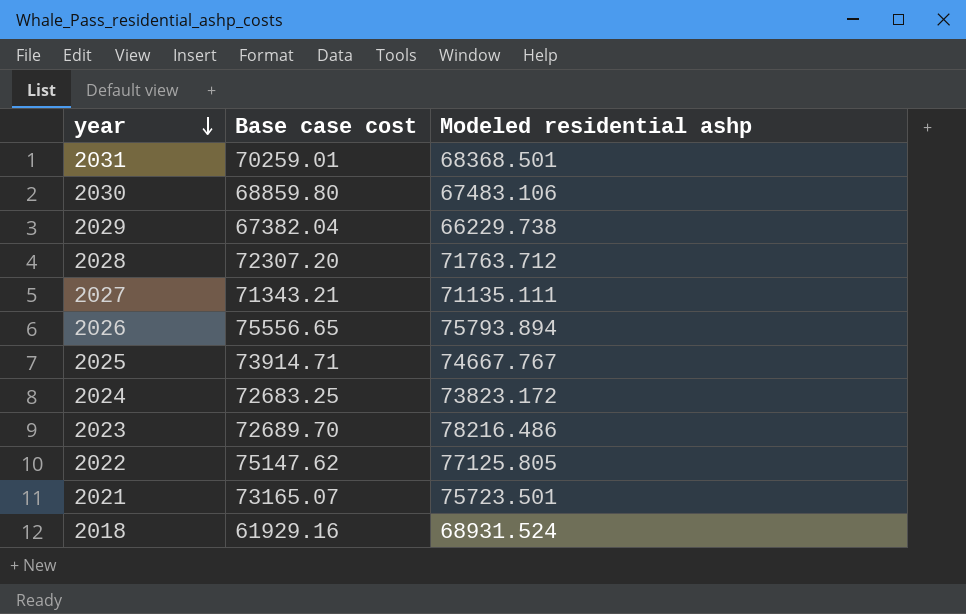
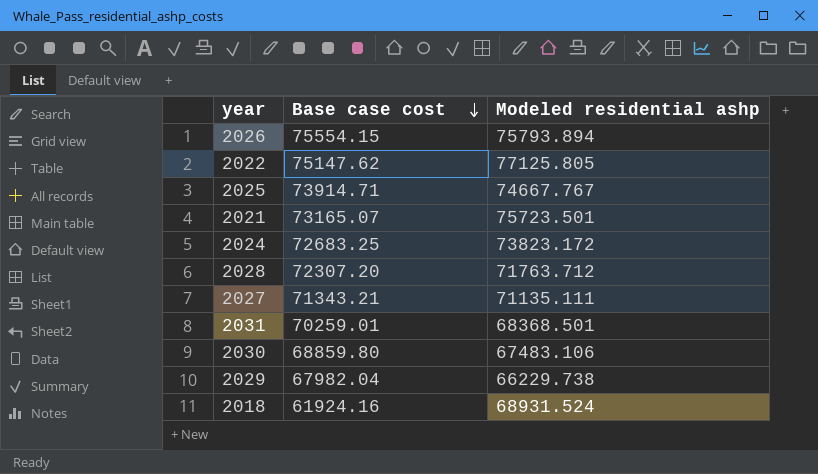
row order: year descending -> Base case cost descending
row 2023: 72689.70 | 78216.486 -> none
2026 | Base case cost: 75556.65 -> 75554.15
2029 | Base case cost: 67382.04 -> 67982.04
2018 | Base case cost: 61929.16 -> 61924.16

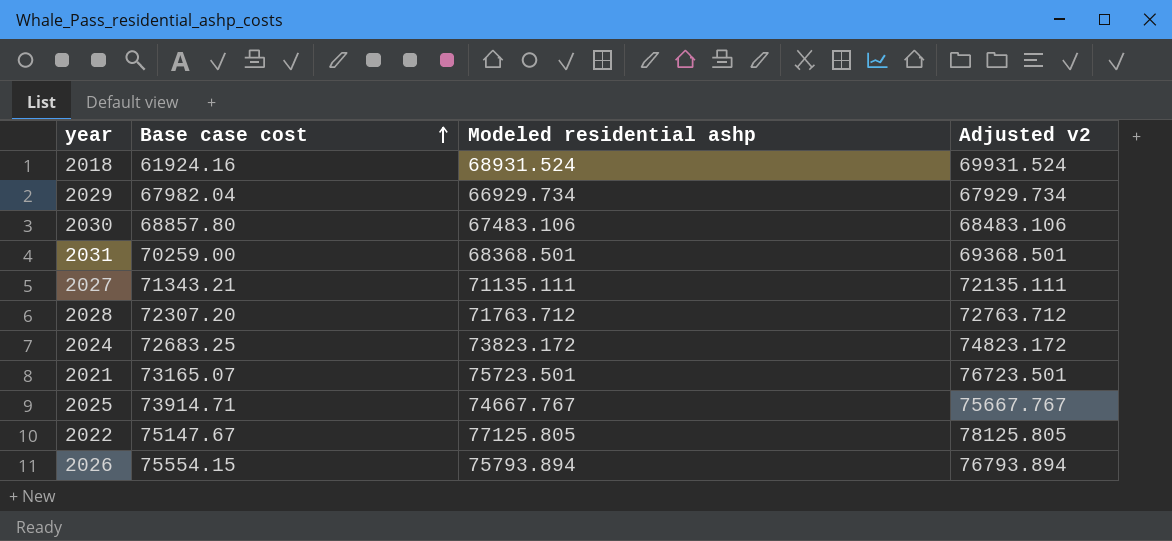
row order: Base case cost descending -> Base case cost ascending
column Adjusted v2 | formula: none -> [Modeled residential ashp] + 1000
2029 | Modeled residential ashp: 66229.738 -> 66929.734
2030 | Base case cost: 68859.80 -> 68857.80
2031 | Base case cost: 70259.01 -> 70259.00
2022 | Base case cost: 75147.62 -> 75147.67

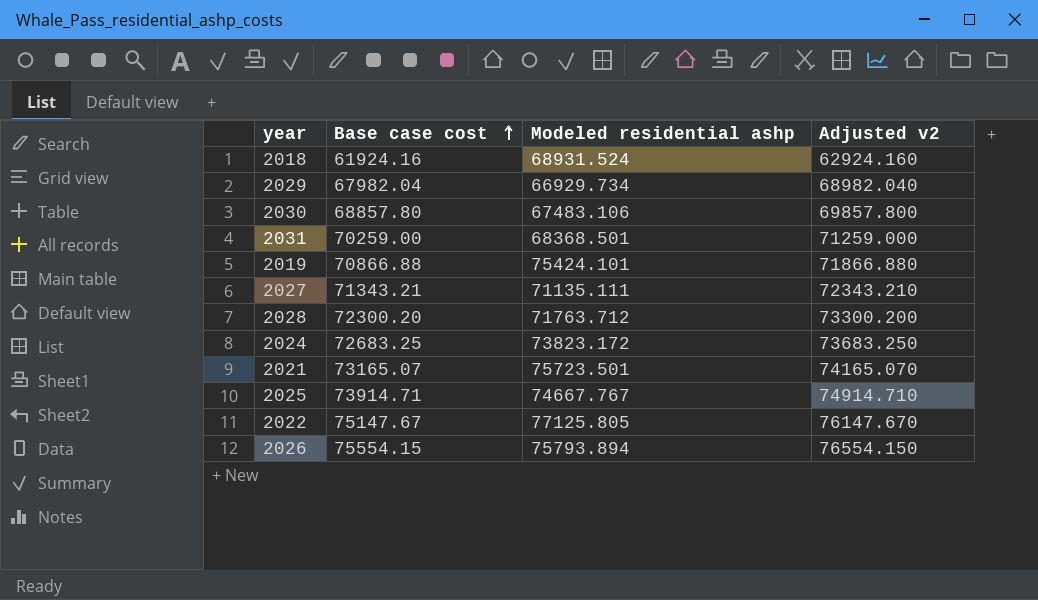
column Adjusted v2 | formula: [Modeled residential ashp] + 1000 -> [Base case cost] + 1000
row 2019: none -> 70866.88 | 75424.101 | 71866.880
2028 | Base case cost: 72307.20 -> 72300.20

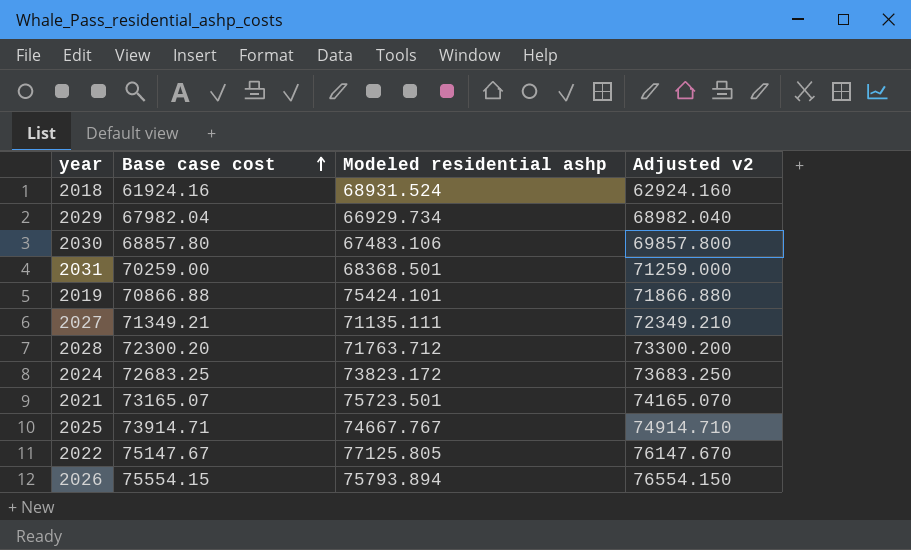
2027 | Base case cost: 71343.21 -> 71349.21
2027 | Adjusted v2: 72343.210 -> 72349.210

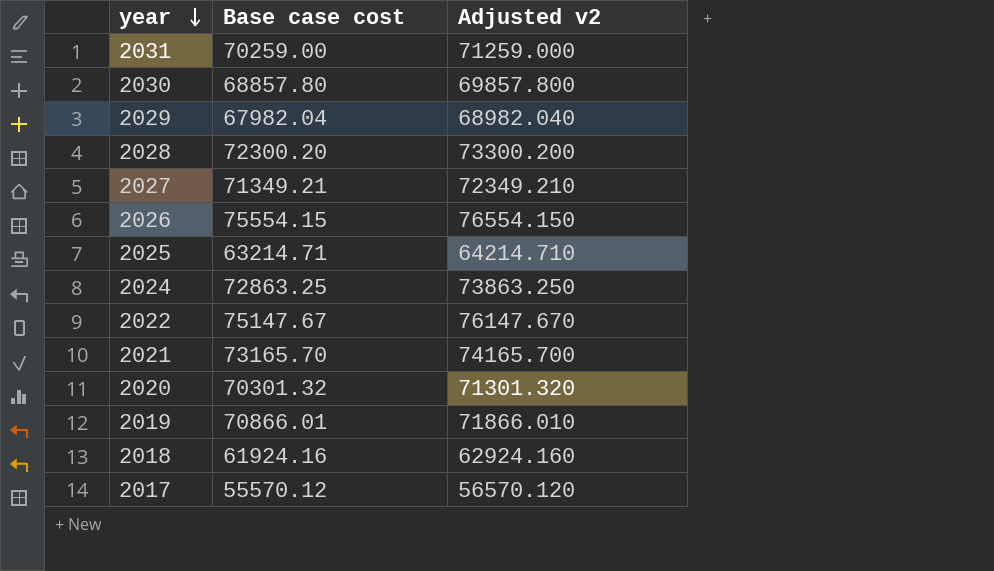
row order: Base case cost ascending -> year descending
column Modeled residential ashp | position: 3 -> none
2025 | Base case cost: 73914.71 -> 63214.71
2025 | Adjusted v2: 74914.710 -> 64214.710
2024 | Base case cost: 72683.25 -> 72863.25
2024 | Adjusted v2: 73683.250 -> 73863.250
2021 | Base case cost: 73165.07 -> 73165.70
2021 | Adjusted v2: 74165.070 -> 74165.700
row 2020: none -> 70301.32 | 71301.320
2019 | Base case cost: 70866.88 -> 70866.01
2019 | Adjusted v2: 71866.880 -> 71866.010
row 2017: none -> 55570.12 | 56570.120

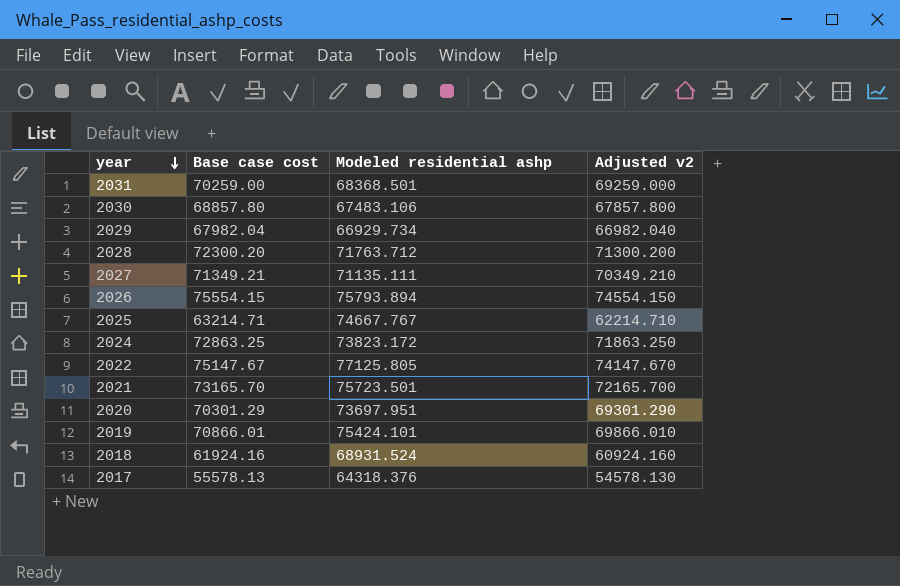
column Modeled residential ashp | position: none -> 3
column Adjusted v2 | formula: [Base case cost] + 1000 -> [Base case cost] - 1000
2020 | Base case cost: 70301.32 -> 70301.29
2017 | Base case cost: 55570.12 -> 55578.13

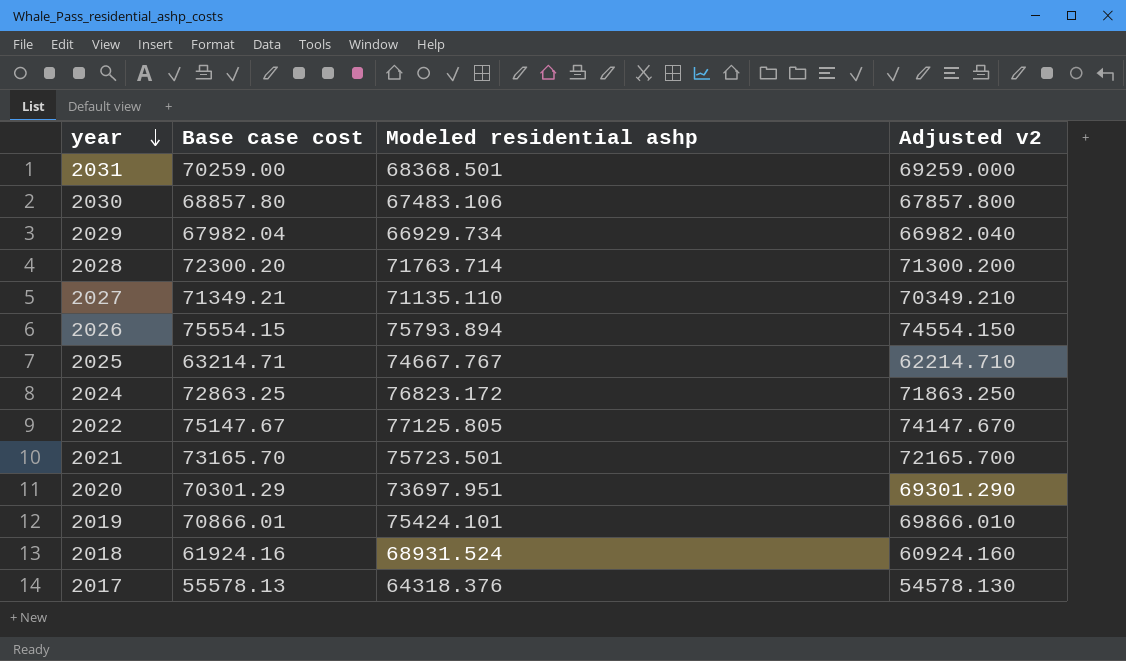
2028 | Modeled residential ashp: 71763.712 -> 71763.714
2027 | Modeled residential ashp: 71135.111 -> 71135.110
2024 | Modeled residential ashp: 73823.172 -> 76823.172

